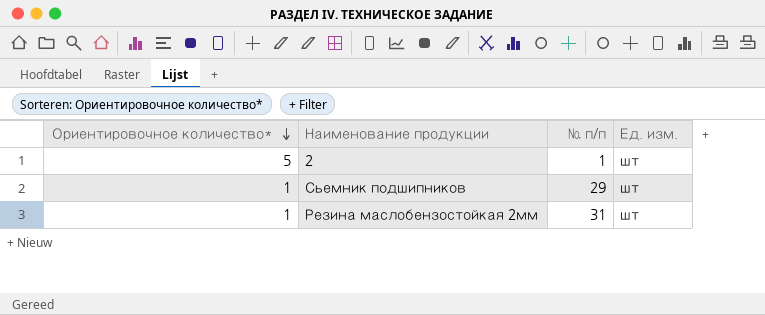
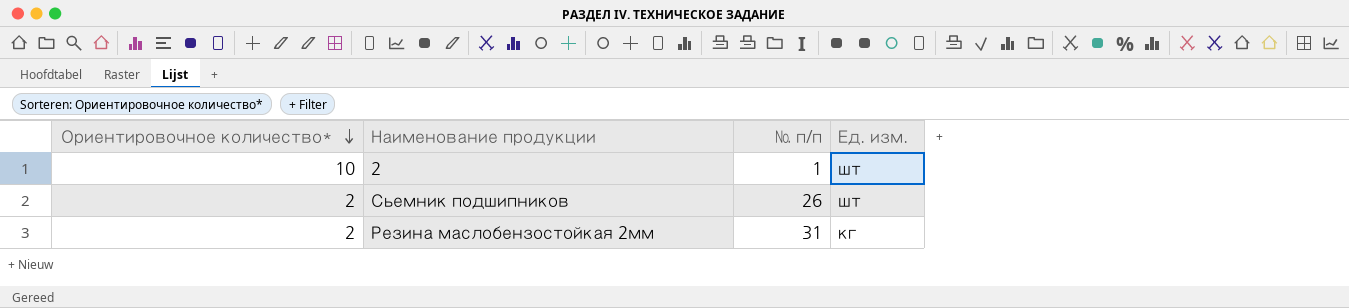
2 | Ориентировочное количество*: 5 -> 10
Сьемник подшипников | Ориентировочное количество*: 1 -> 2
Сьемник подшипников | № п/п: 29 -> 26
Резина маслобензостойкая 2мм | Ориентировочное количество*: 1 -> 2
Резина маслобензостойкая 2мм | Ед. изм.: шт -> кг

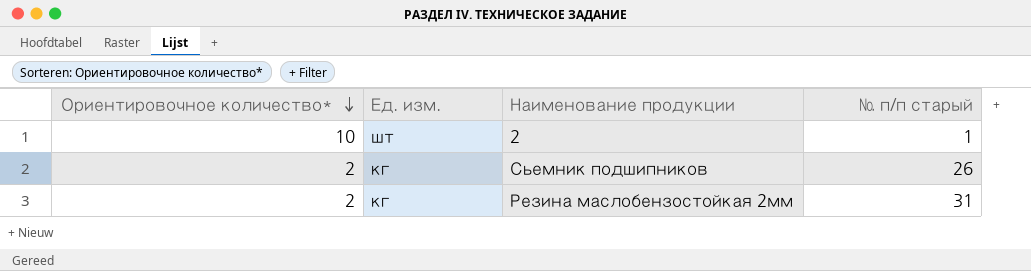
column Ед. изм. | position: 4 -> 2
column name: № п/п -> № п/п старый
Сьемник подшипников | Ед. изм.: шт -> кг

